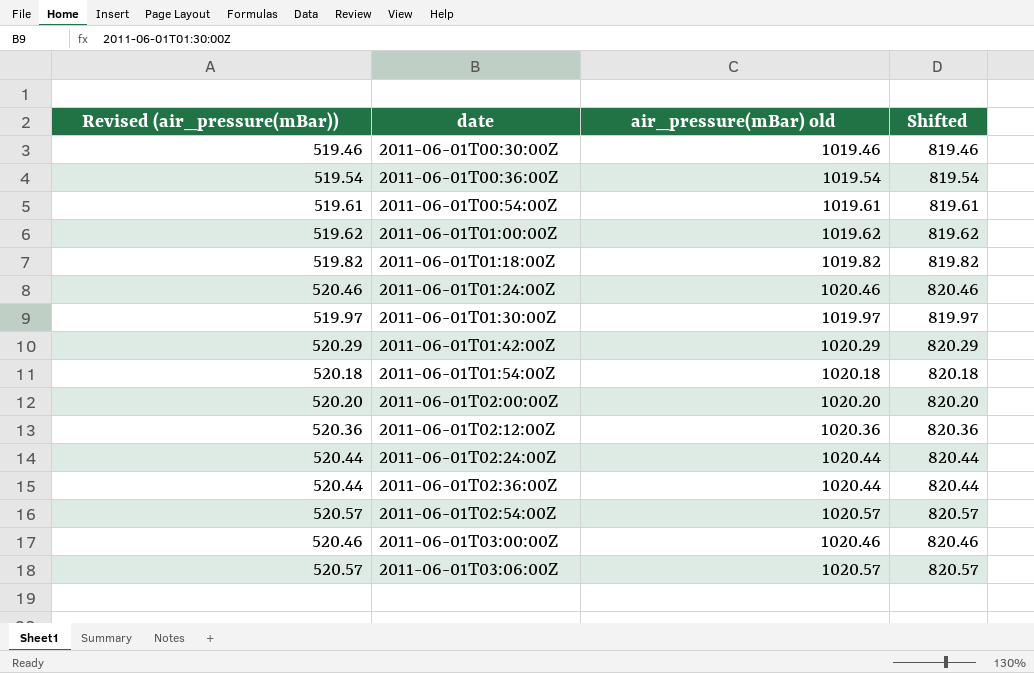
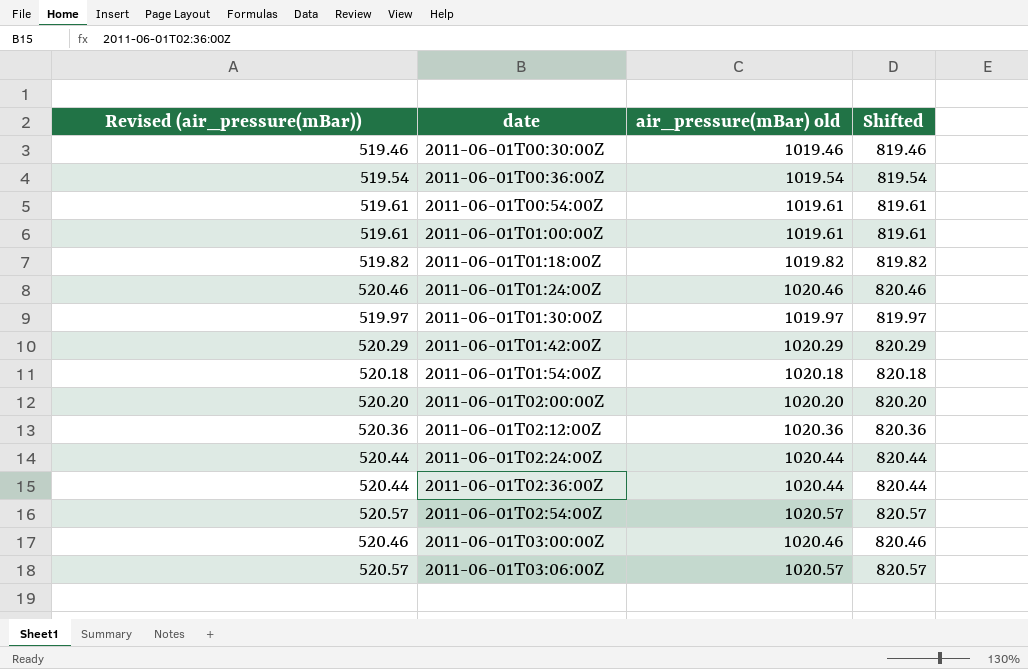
2011-06-01T01:00:00Z | Revised (air_pressure(mBar)): 519.62 -> 519.61
2011-06-01T01:00:00Z | air_pressure(mBar) old: 1019.62 -> 1019.61
2011-06-01T01:00:00Z | Shifted: 819.62 -> 819.61

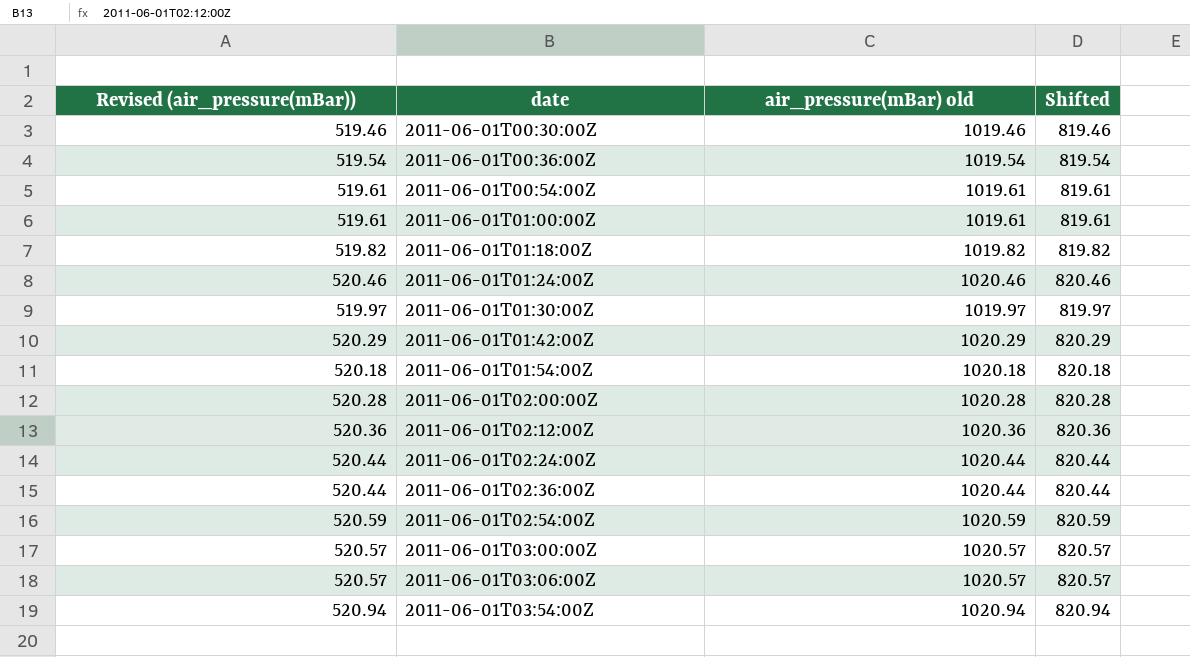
2011-06-01T02:00:00Z | Revised (air_pressure(mBar)): 520.20 -> 520.28
2011-06-01T02:00:00Z | air_pressure(mBar) old: 1020.20 -> 1020.28
2011-06-01T02:00:00Z | Shifted: 820.20 -> 820.28
2011-06-01T02:54:00Z | Revised (air_pressure(mBar)): 520.57 -> 520.59
2011-06-01T02:54:00Z | air_pressure(mBar) old: 1020.57 -> 1020.59
2011-06-01T02:54:00Z | Shifted: 820.57 -> 820.59
2011-06-01T03:00:00Z | Revised (air_pressure(mBar)): 520.46 -> 520.57
2011-06-01T03:00:00Z | air_pressure(mBar) old: 1020.46 -> 1020.57
2011-06-01T03:00:00Z | Shifted: 820.46 -> 820.57
row 2011-06-01T03:54:00Z: none -> 520.94 | 1020.94 | 820.94

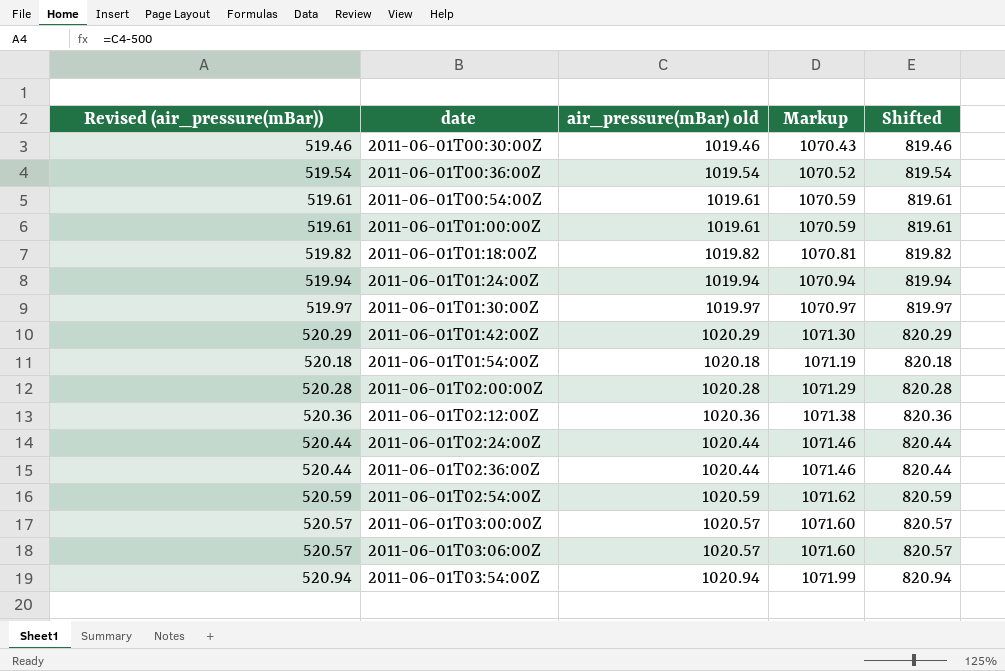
column Markup | formula: none -> [air_pressure(mBar) old] * 1.05
2011-06-01T01:24:00Z | Revised (air_pressure(mBar)): 520.46 -> 519.94
2011-06-01T01:24:00Z | air_pressure(mBar) old: 1020.46 -> 1019.94
2011-06-01T01:24:00Z | Shifted: 820.46 -> 819.94

